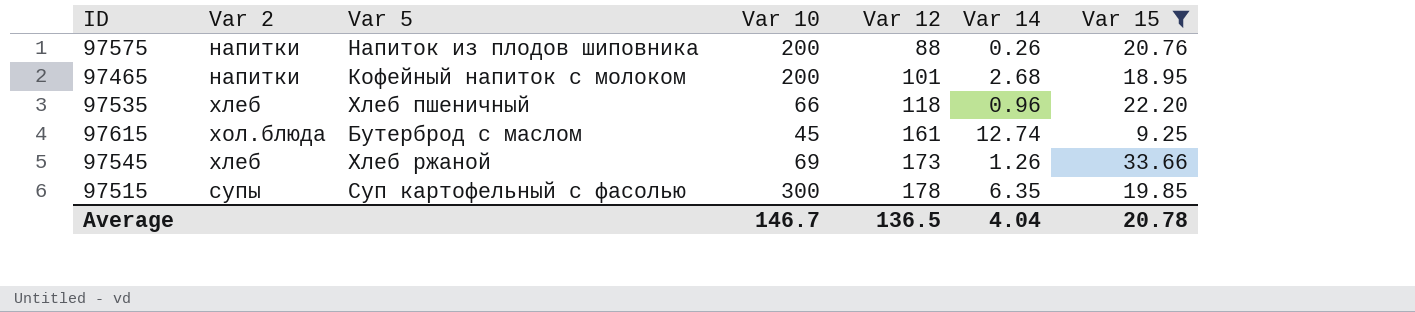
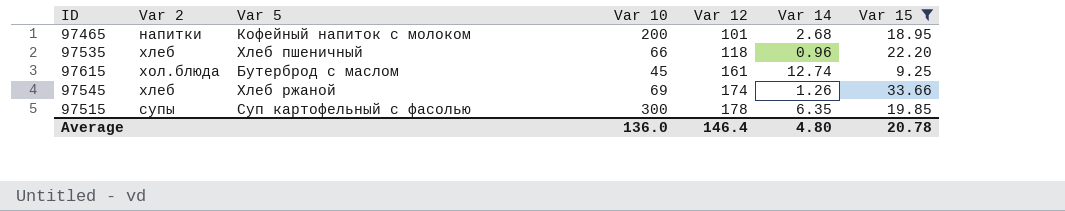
row 97575: напитки | Напиток из плодов шиповника | 200 | 88 | 0.26 | 20.76 -> none
97545 | Var 12: 173 -> 174
Average | Var 10: 146.7 -> 136.0
Average | Var 12: 136.5 -> 146.4
Average | Var 14: 4.04 -> 4.80

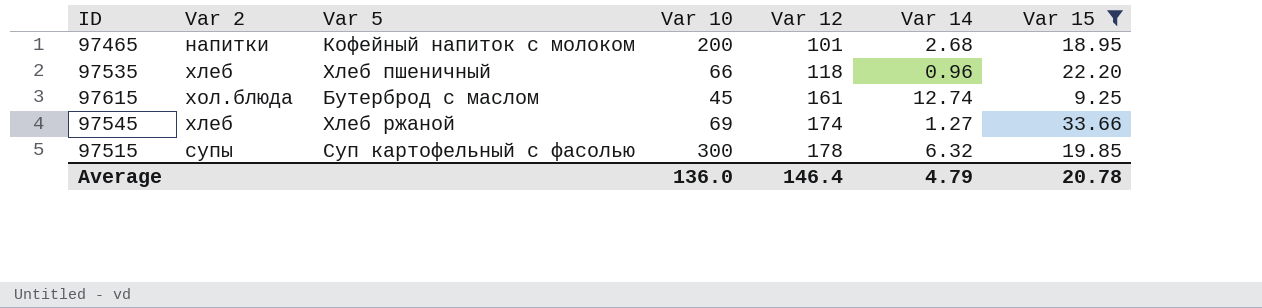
97545 | Var 14: 1.26 -> 1.27
97515 | Var 14: 6.35 -> 6.32
Average | Var 14: 4.80 -> 4.79

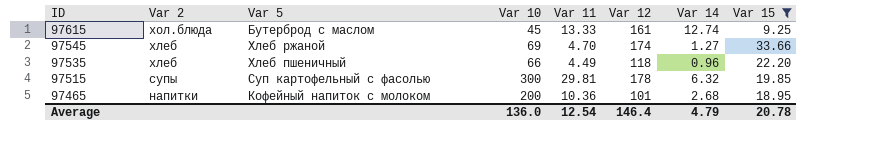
row order: Var 12 ascending -> ID descending
column Var 11 | position: none -> 5

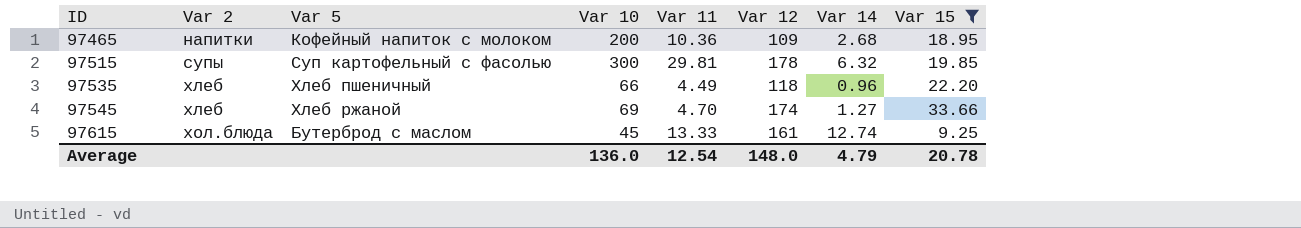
row order: ID descending -> ID ascending
97465 | Var 12: 101 -> 109
Average | Var 12: 146.4 -> 148.0

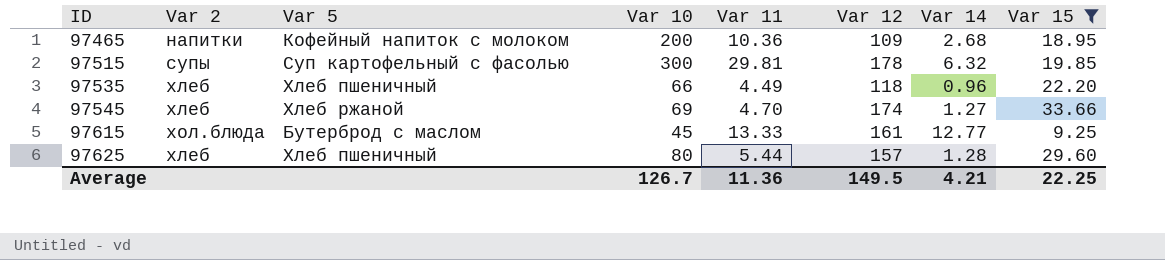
97615 | Var 14: 12.74 -> 12.77
row 97625: none -> хлеб | Хлеб пшеничный | 80 | 5.44 | 157 | 1.28 | 29.60
Average | Var 10: 136.0 -> 126.7
Average | Var 11: 12.54 -> 11.36
Average | Var 12: 148.0 -> 149.5
Average | Var 14: 4.79 -> 4.21
Average | Var 15: 20.78 -> 22.25

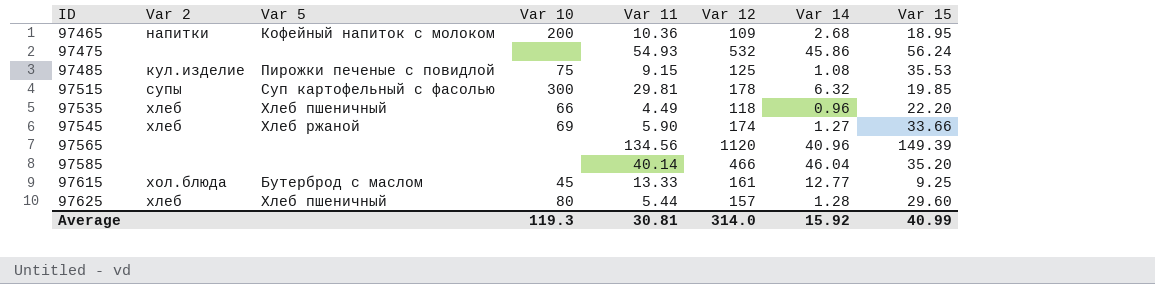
filter: Var 15 <= 33.66 -> none
97545 | Var 11: 4.70 -> 5.90
Average | Var 10: 126.7 -> 119.3
Average | Var 11: 11.36 -> 30.81
Average | Var 12: 149.5 -> 314.0
Average | Var 14: 4.21 -> 15.92
Average | Var 15: 22.25 -> 40.99

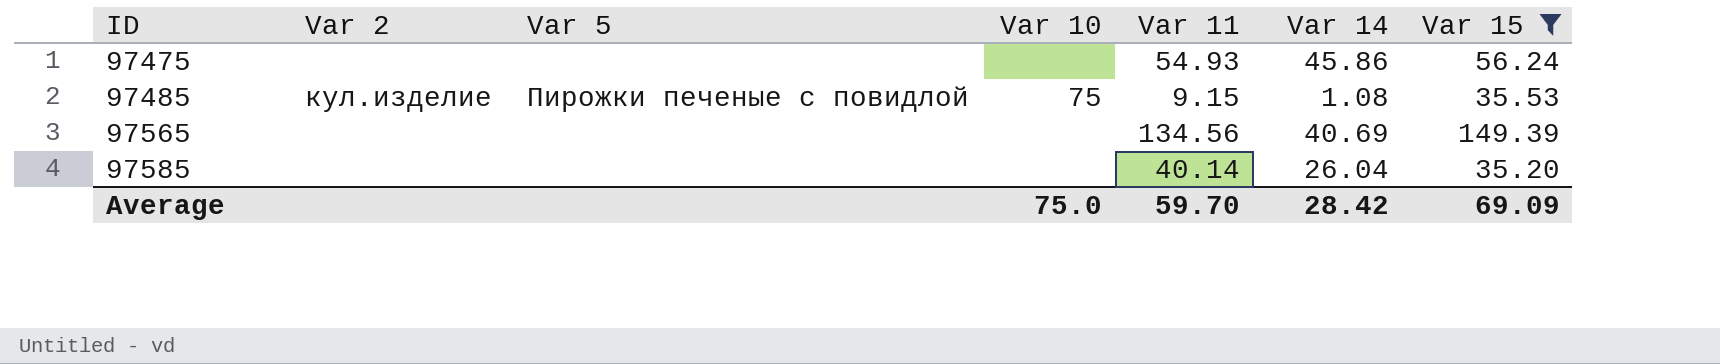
filter: none -> Var 15 >= 35.20
column Var 12 | position: 6 -> none
97565 | Var 14: 40.96 -> 40.69
97585 | Var 14: 46.04 -> 26.04
Average | Var 10: 119.3 -> 75.0
Average | Var 11: 30.81 -> 59.70
Average | Var 14: 15.92 -> 28.42
Average | Var 15: 40.99 -> 69.09

